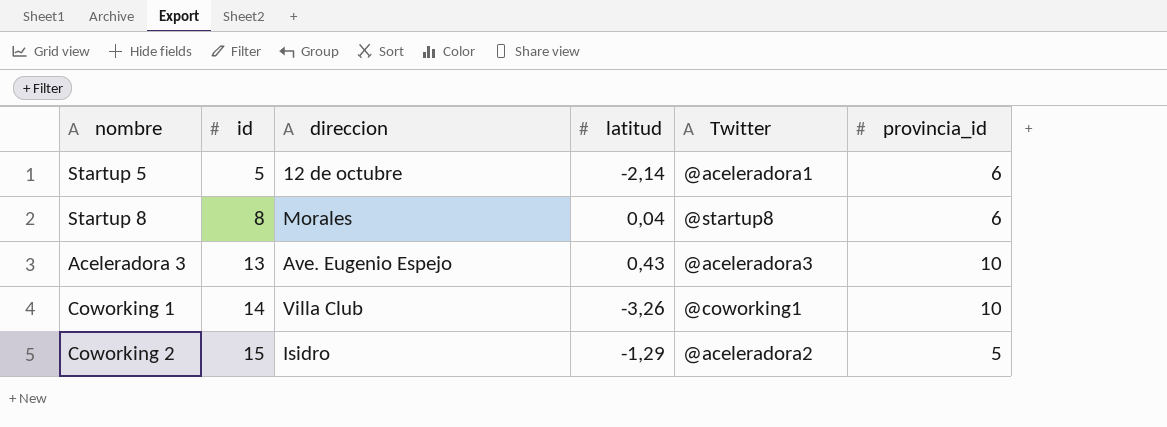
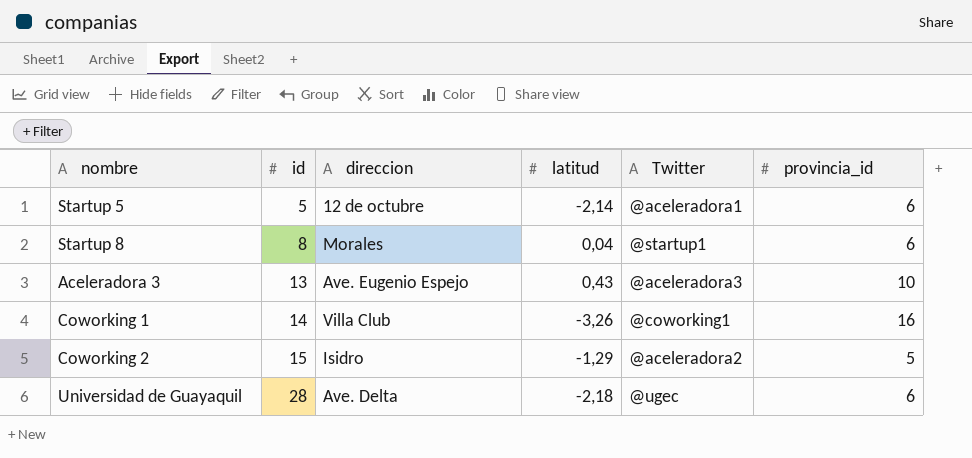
Startup 8 | Twitter: @startup8 -> @startup1
Coworking 1 | provincia_id: 10 -> 16
row Universidad de Guayaquil: none -> 28 | Ave. Delta | -2,18 | @ugec | 6

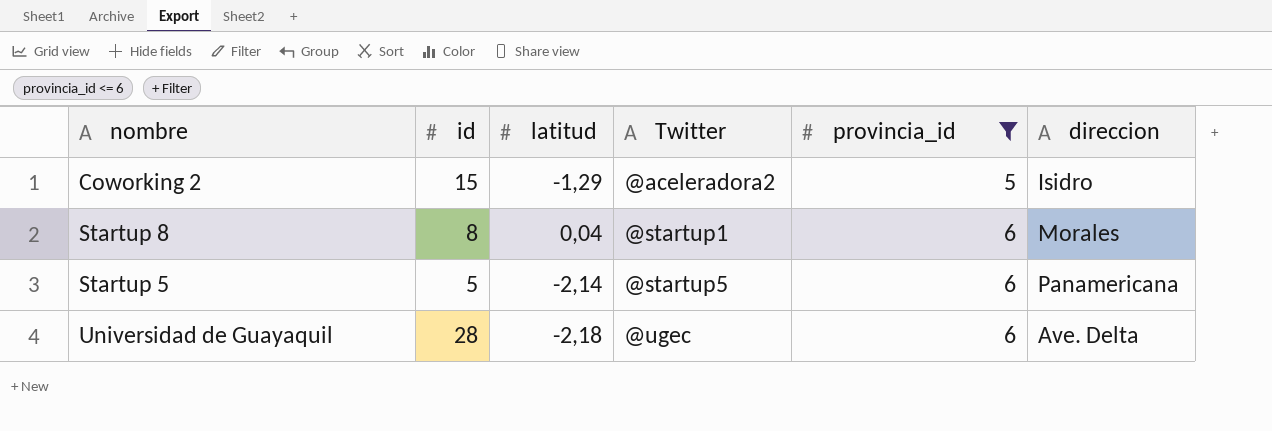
filter: none -> provincia_id <= 6
row order: id ascending -> Twitter ascending
column direccion | position: 3 -> 6
Startup 5 | Twitter: @aceleradora1 -> @startup5
Startup 5 | direccion: 12 de octubre -> Panamericana

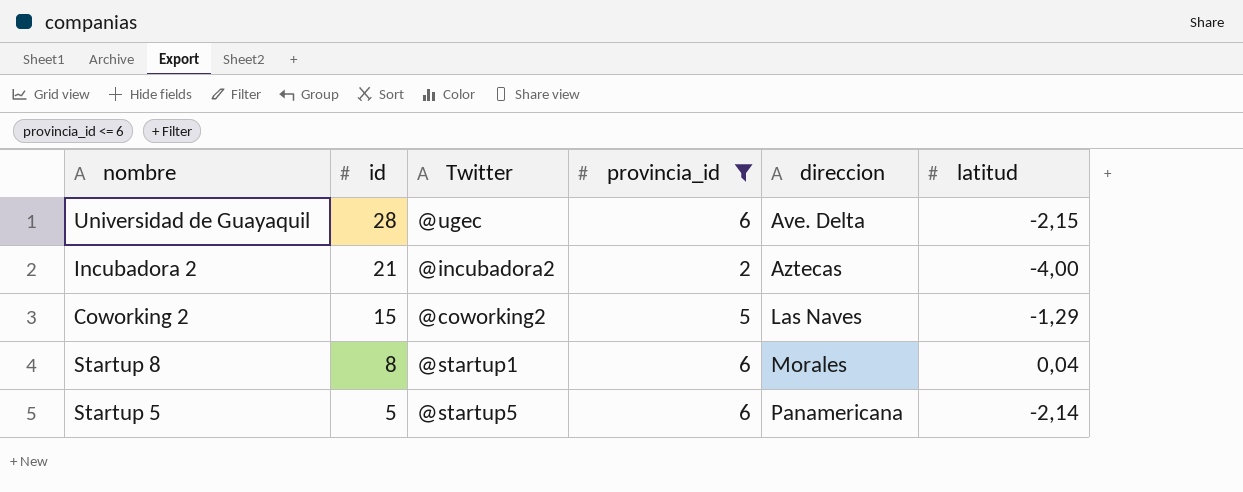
row order: Twitter ascending -> id descending
column latitud | position: 3 -> 6
Universidad de Guayaquil | latitud: -2,18 -> -2,15
row Incubadora 2: none -> 21 | @incubadora2 | 2 | Aztecas | -4,00
Coworking 2 | Twitter: @aceleradora2 -> @coworking2
Coworking 2 | direccion: Isidro -> Las Naves

